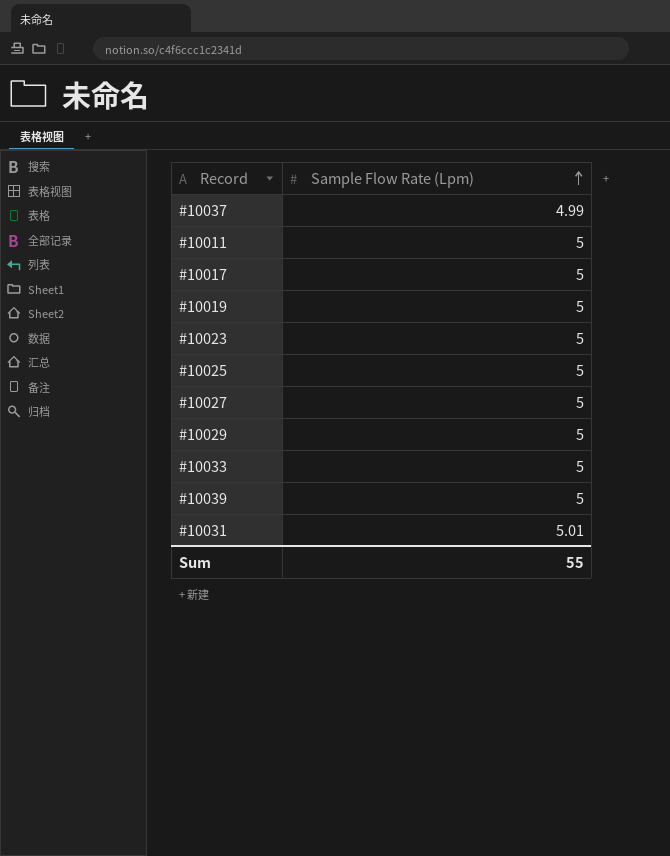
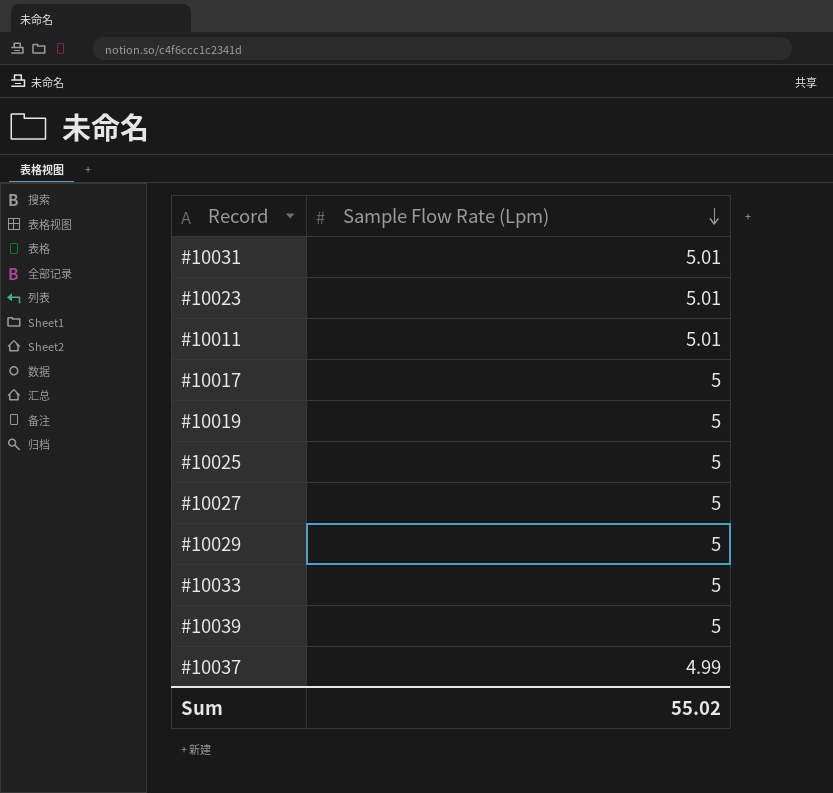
row order: Sample Flow Rate (Lpm) ascending -> Sample Flow Rate (Lpm) descending
#10023 | Sample Flow Rate (Lpm): 5 -> 5.01
#10011 | Sample Flow Rate (Lpm): 5 -> 5.01
Sum | Sample Flow Rate (Lpm): 55 -> 55.02

